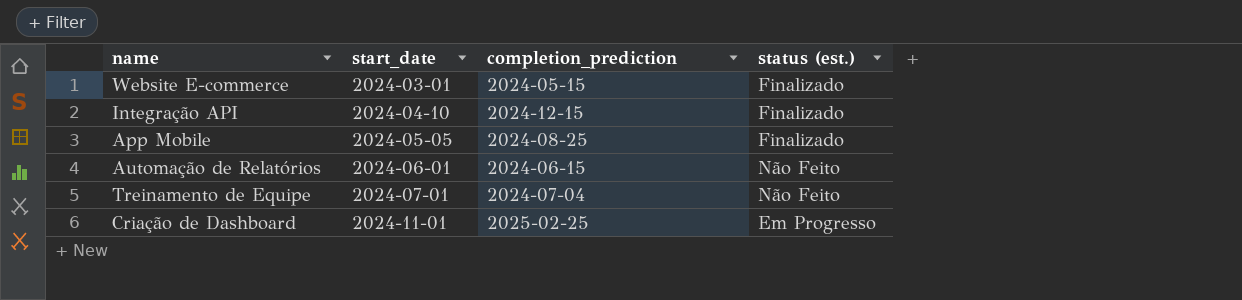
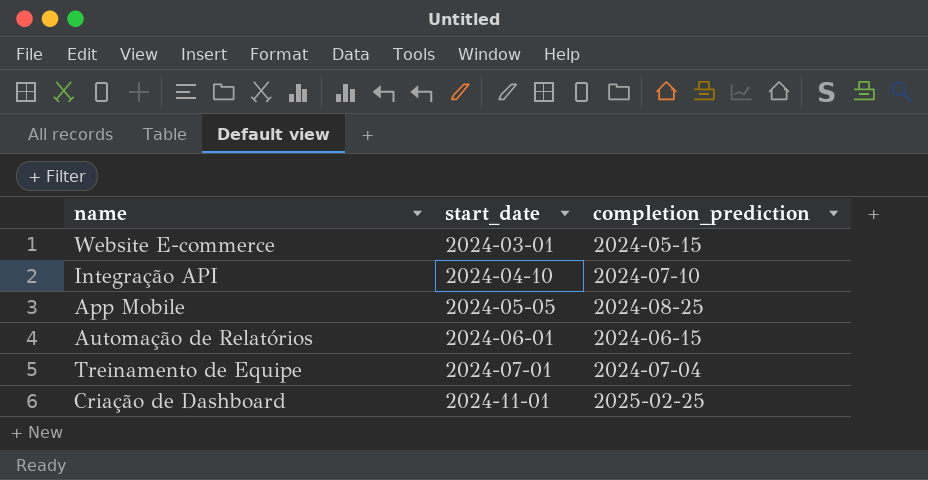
column status (est.) | position: 4 -> none
Integração API | completion_prediction: 2024-12-15 -> 2024-07-10

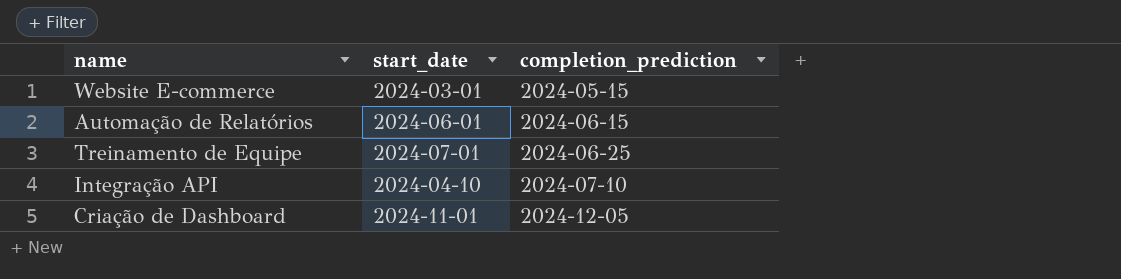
row order: start_date ascending -> completion_prediction ascending
row App Mobile: 2024-05-05 | 2024-08-25 -> none
Treinamento de Equipe | completion_prediction: 2024-07-04 -> 2024-06-25
Criação de Dashboard | completion_prediction: 2025-02-25 -> 2024-12-05

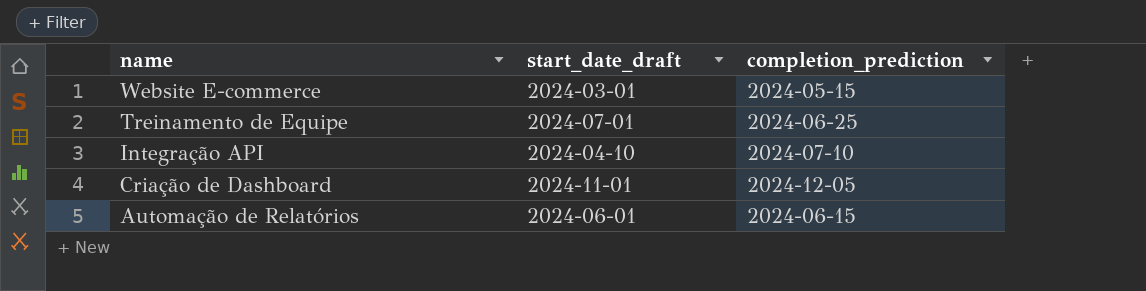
row order: completion_prediction ascending -> name descending
column name: start_date -> start_date_draft

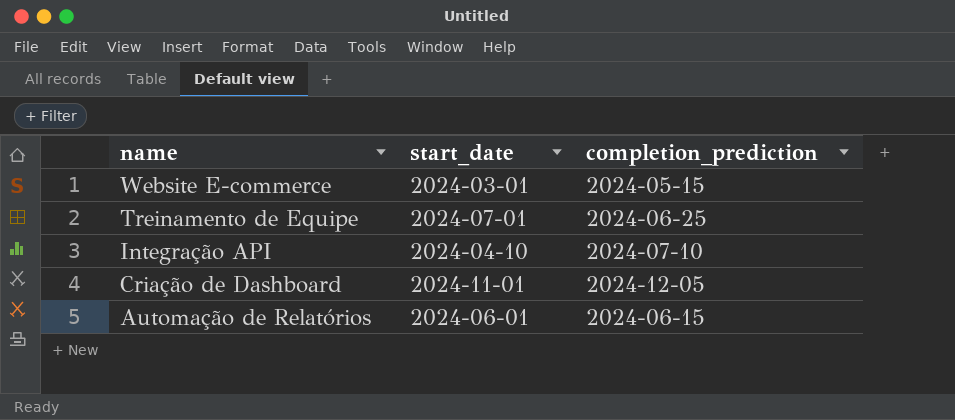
column name: start_date_draft -> start_date

